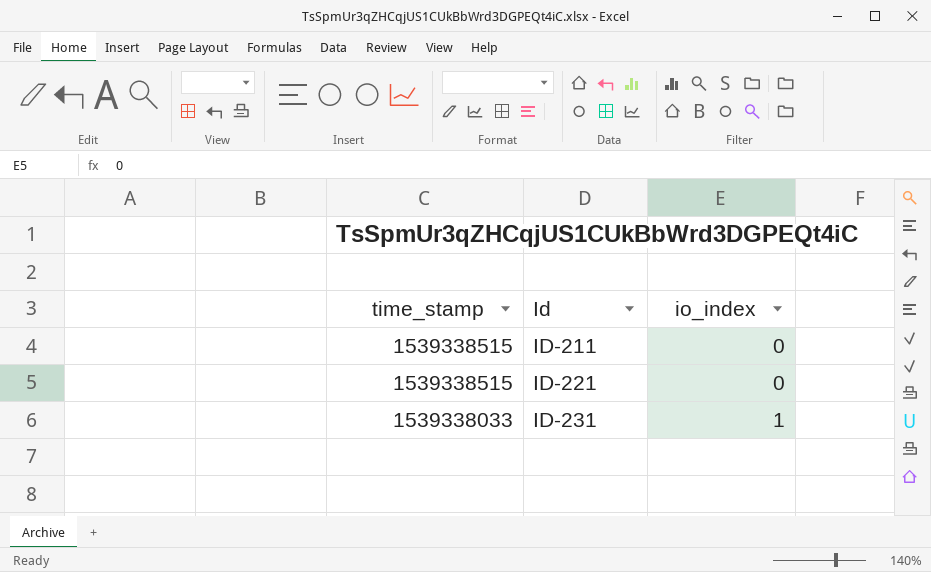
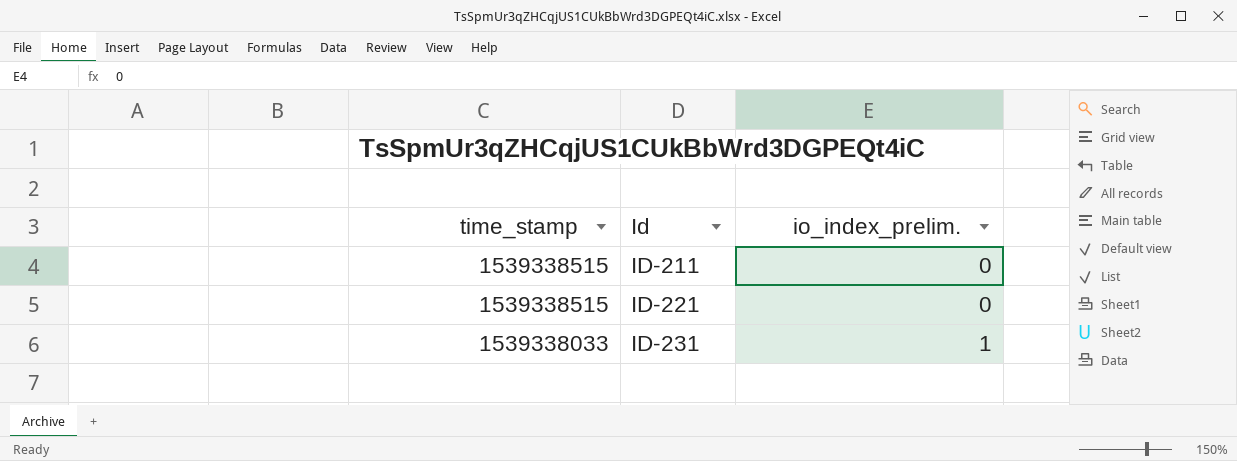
column name: io_index -> io_index_prelim.

